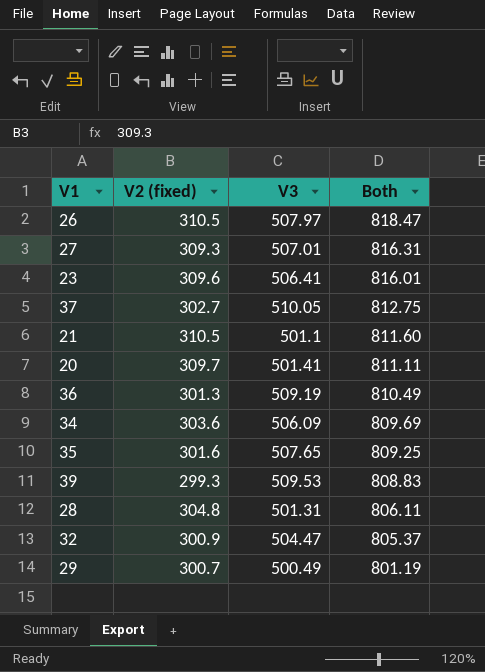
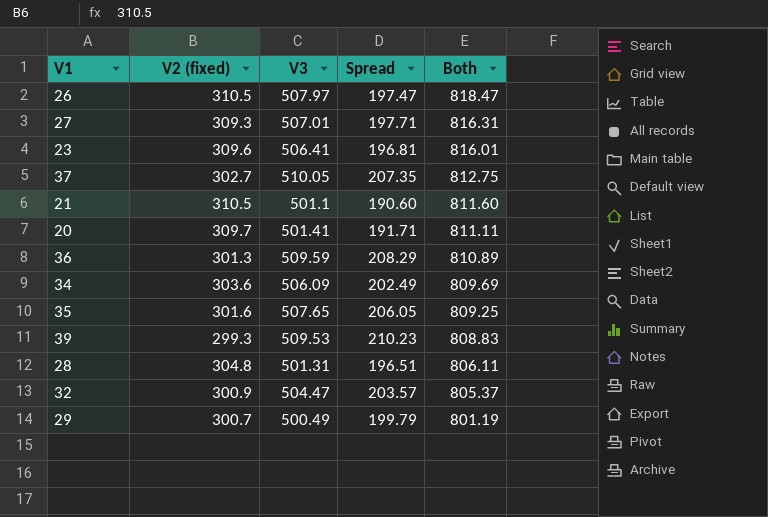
column Spread | formula: none -> [V3] - [V2 (fixed)]
36 | V3: 509.19 -> 509.59
36 | Both: 810.49 -> 810.89

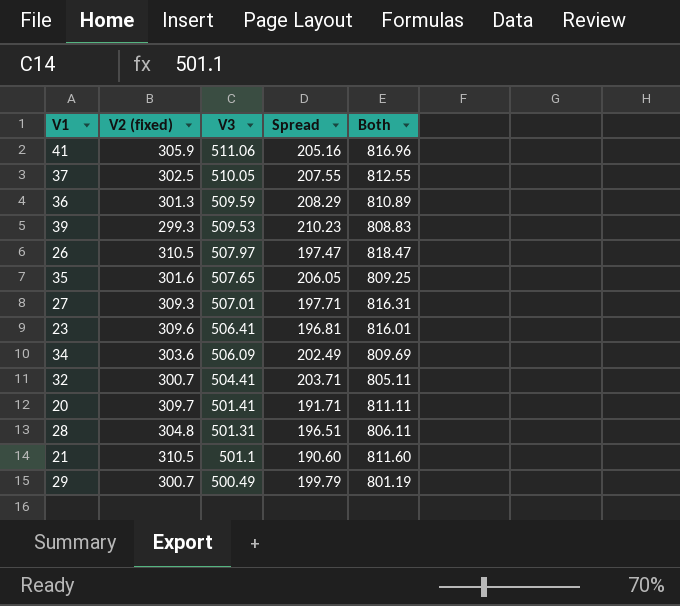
row order: Both descending -> V3 descending
row 41: none -> 305.9 | 511.06 | 205.16 | 816.96
37 | V2 (fixed): 302.7 -> 302.5
37 | Spread: 207.35 -> 207.55
37 | Both: 812.75 -> 812.55
32 | V2 (fixed): 300.9 -> 300.7
32 | V3: 504.47 -> 504.41
32 | Spread: 203.57 -> 203.71
32 | Both: 805.37 -> 805.11

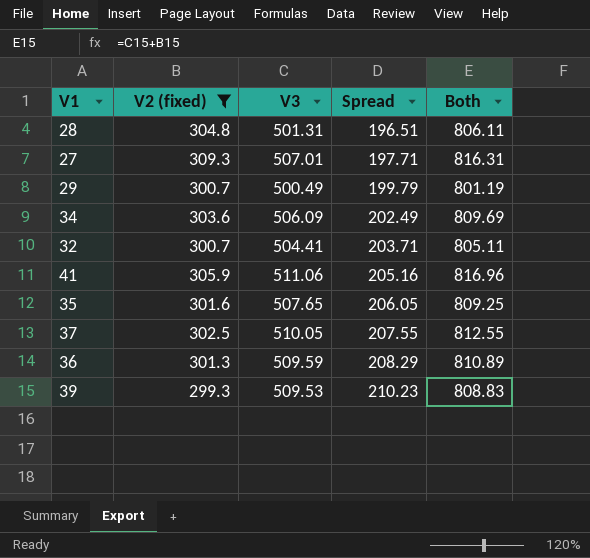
filter: none -> V2 (fixed) <= 309.3
row order: V3 descending -> Spread ascending

